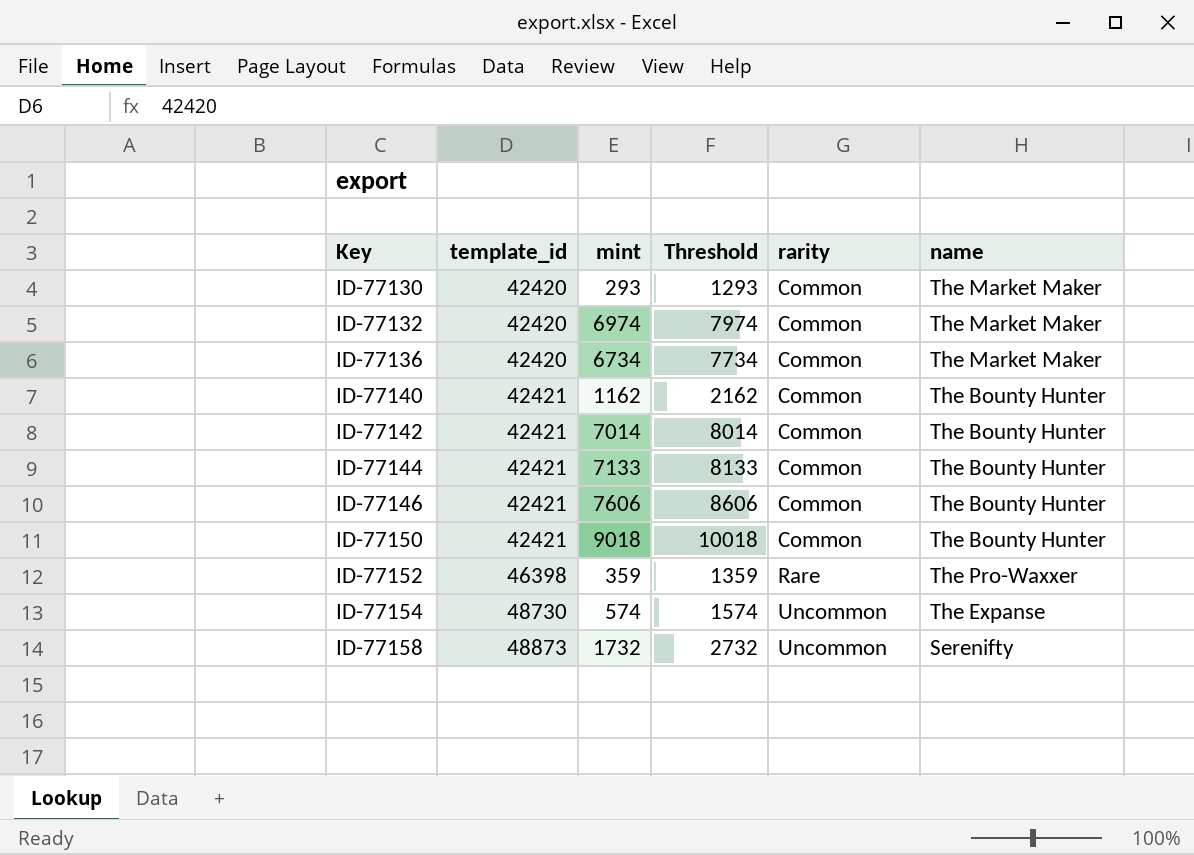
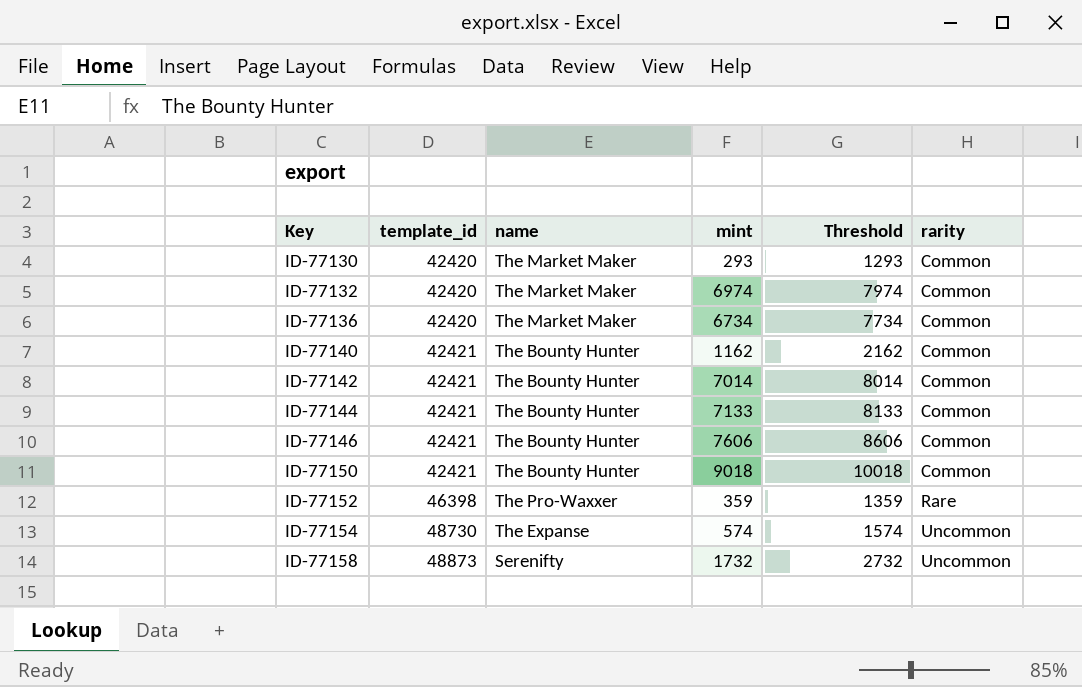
column name | position: 6 -> 3

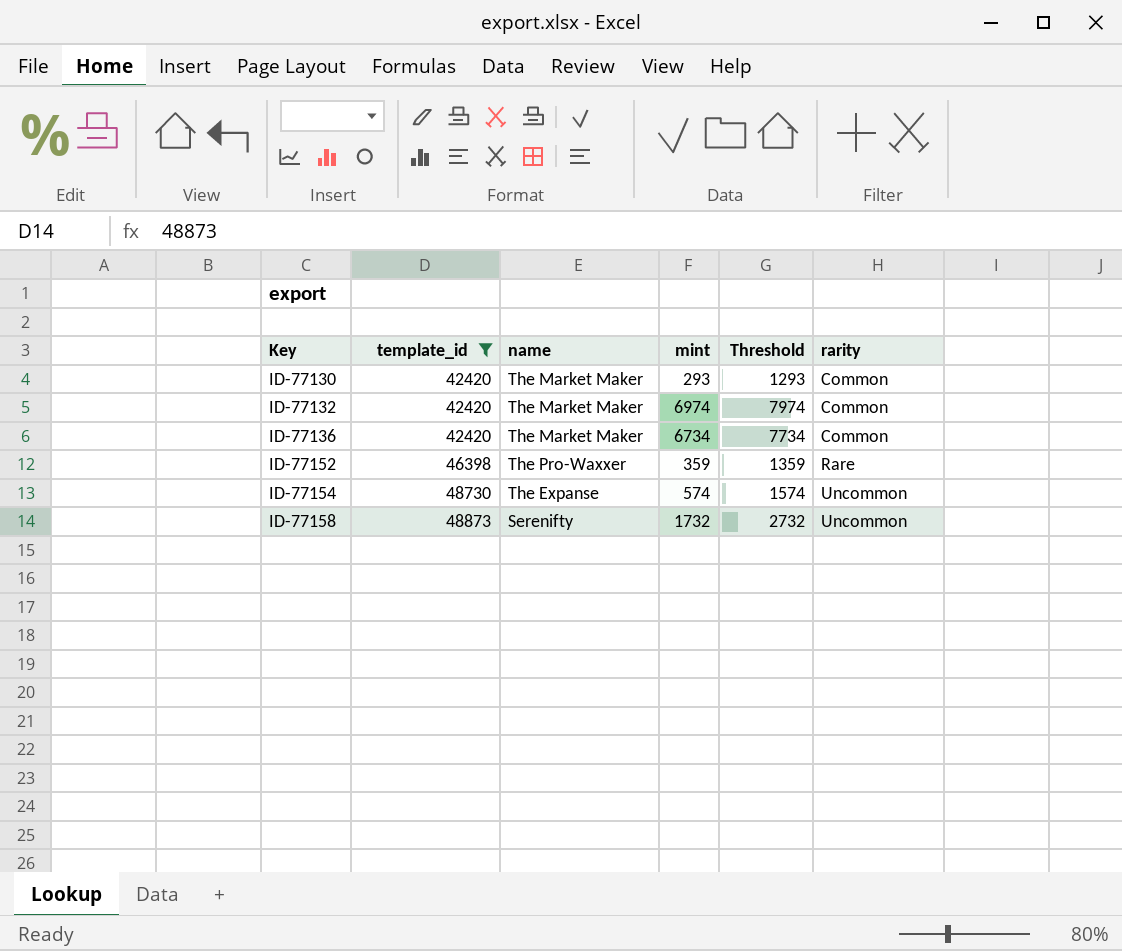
filter: none -> template_id != 42421

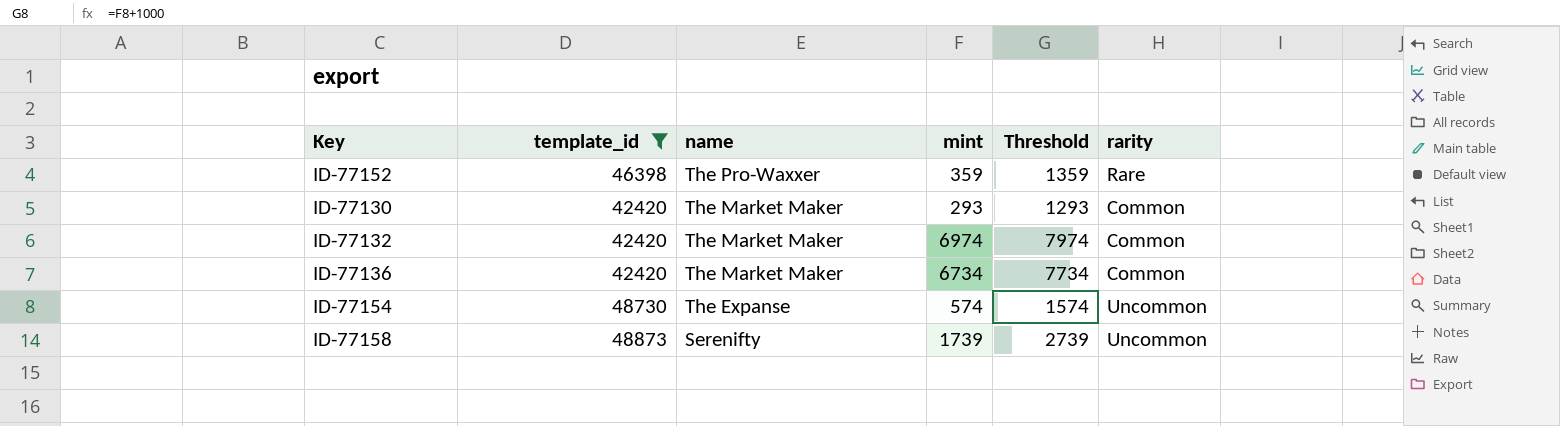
row order: Key ascending -> name descending
ID-77158 | mint: 1732 -> 1739
ID-77158 | Threshold: 2732 -> 2739

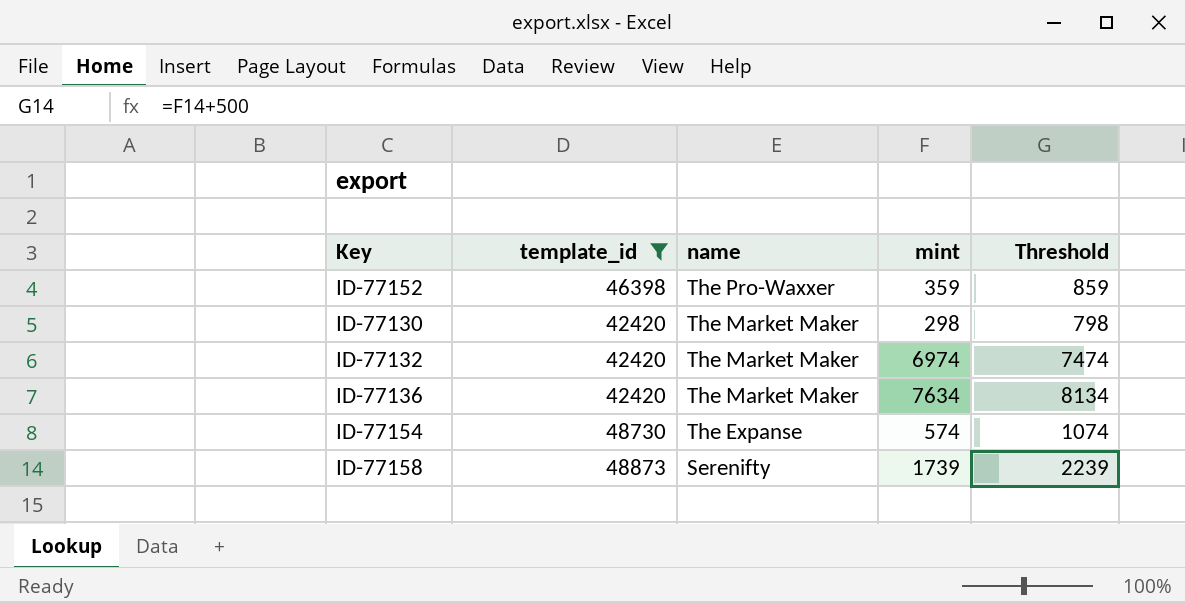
column rarity | position: 6 -> none
column Threshold | formula: [mint] + 1000 -> [mint] + 500
ID-77130 | mint: 293 -> 298
ID-77136 | mint: 6734 -> 7634

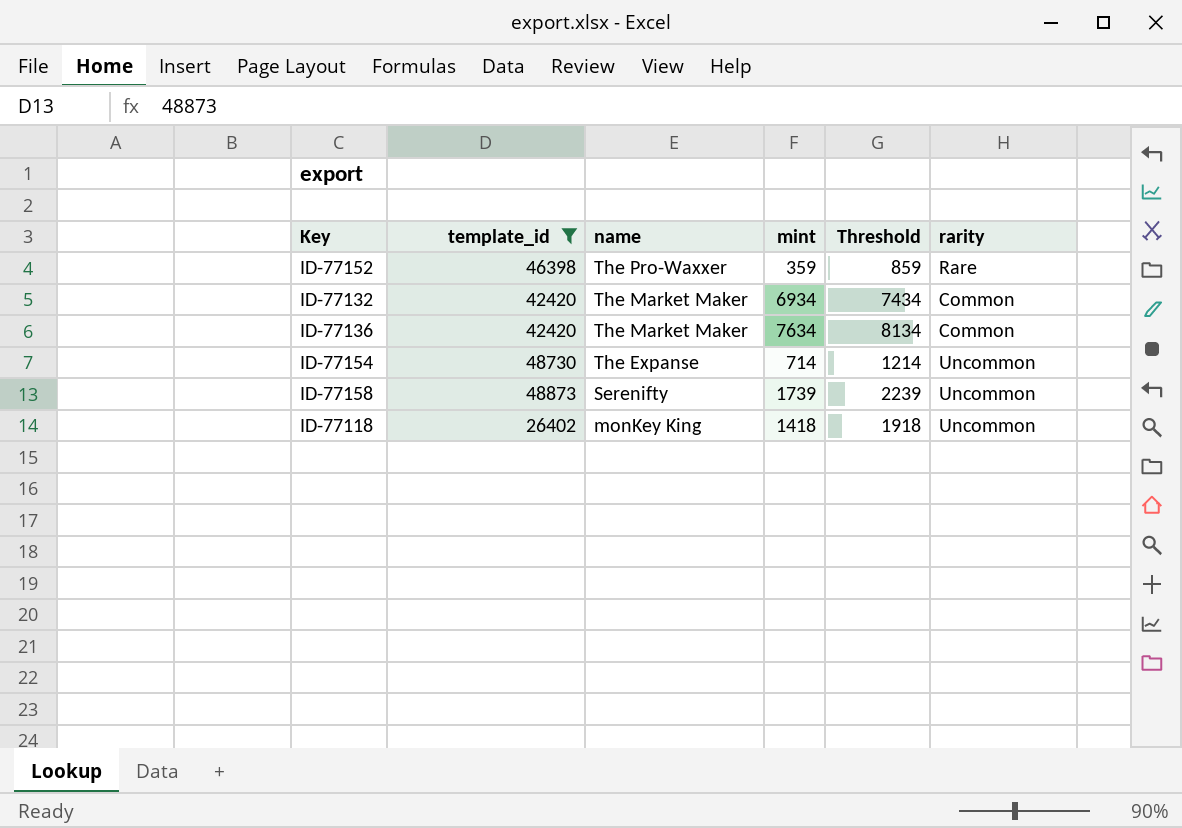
column rarity | position: none -> 6
row ID-77130: 42420 | The Market Maker | 298 | 798 -> none
ID-77132 | mint: 6974 -> 6934
ID-77132 | Threshold: 7474 -> 7434
ID-77154 | mint: 574 -> 714
ID-77154 | Threshold: 1074 -> 1214
row ID-77118: none -> 26402 | monKey King | 1418 | 1918 | Uncommon

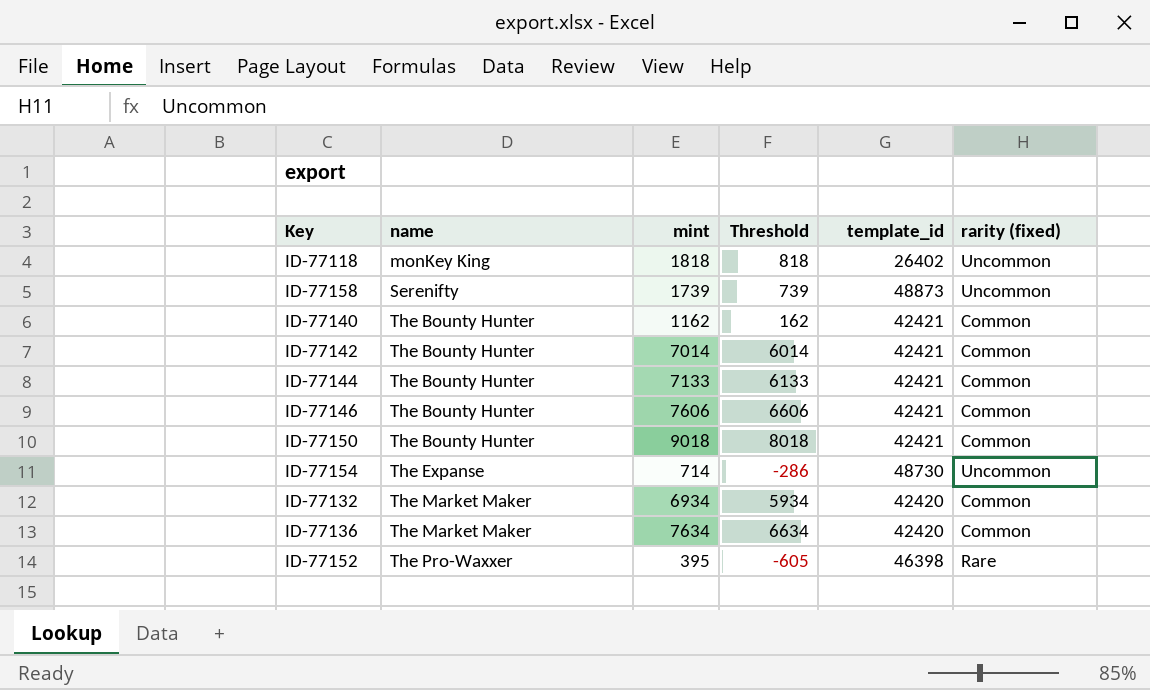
filter: template_id != 42421 -> none
row order: name descending -> name ascending
column Threshold | formula: [mint] + 500 -> [mint] - 1000
column template_id | position: 2 -> 5
column name: rarity -> rarity (fixed)
ID-77118 | mint: 1418 -> 1818
ID-77152 | mint: 359 -> 395

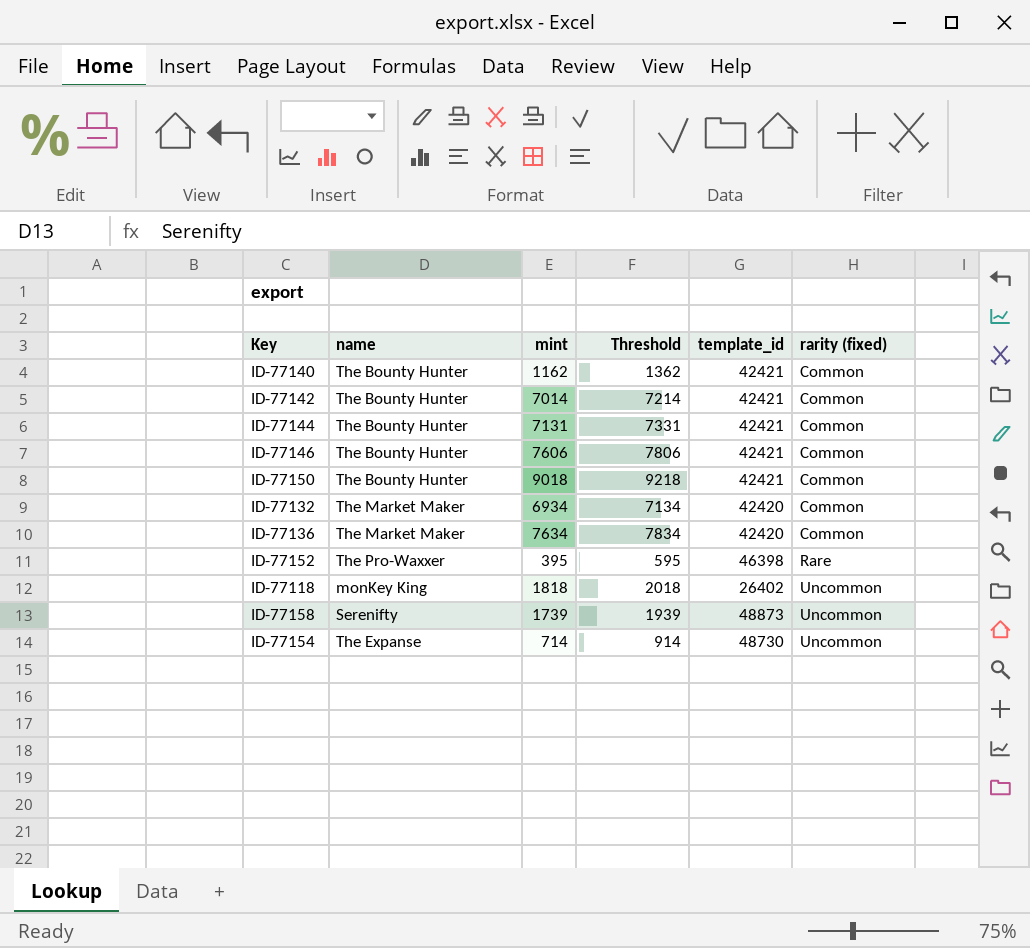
row order: name ascending -> rarity (fixed) ascending
column Threshold | formula: [mint] - 1000 -> [mint] + 200
ID-77144 | mint: 7133 -> 7131

